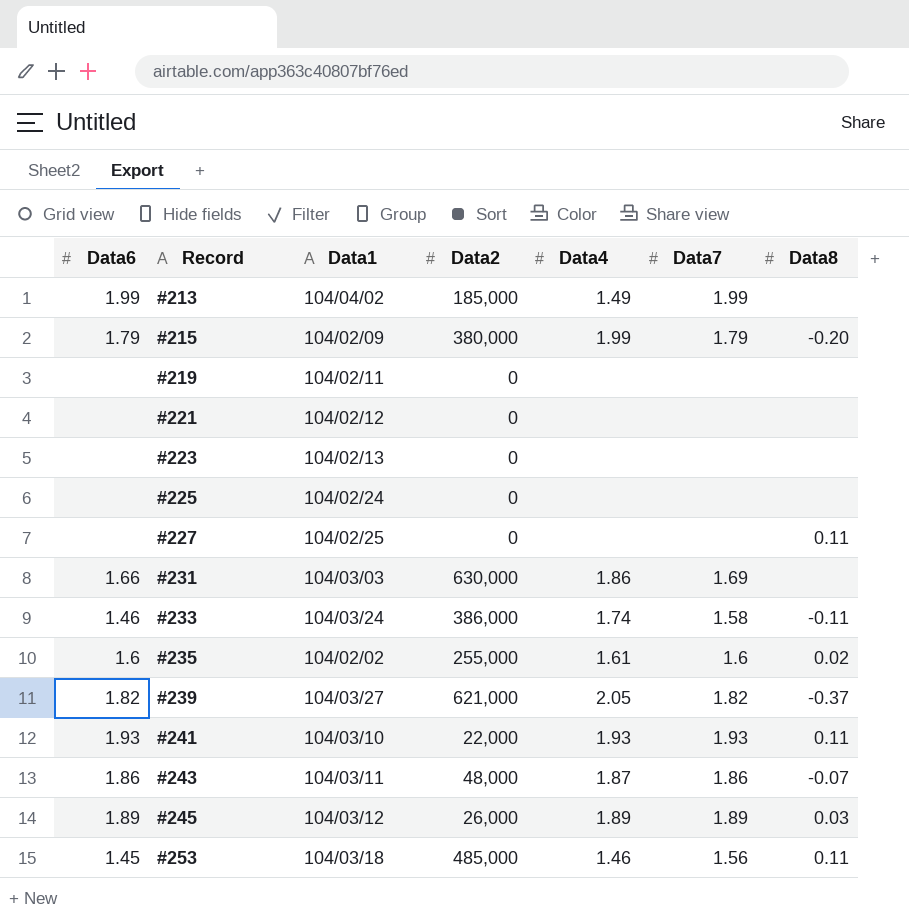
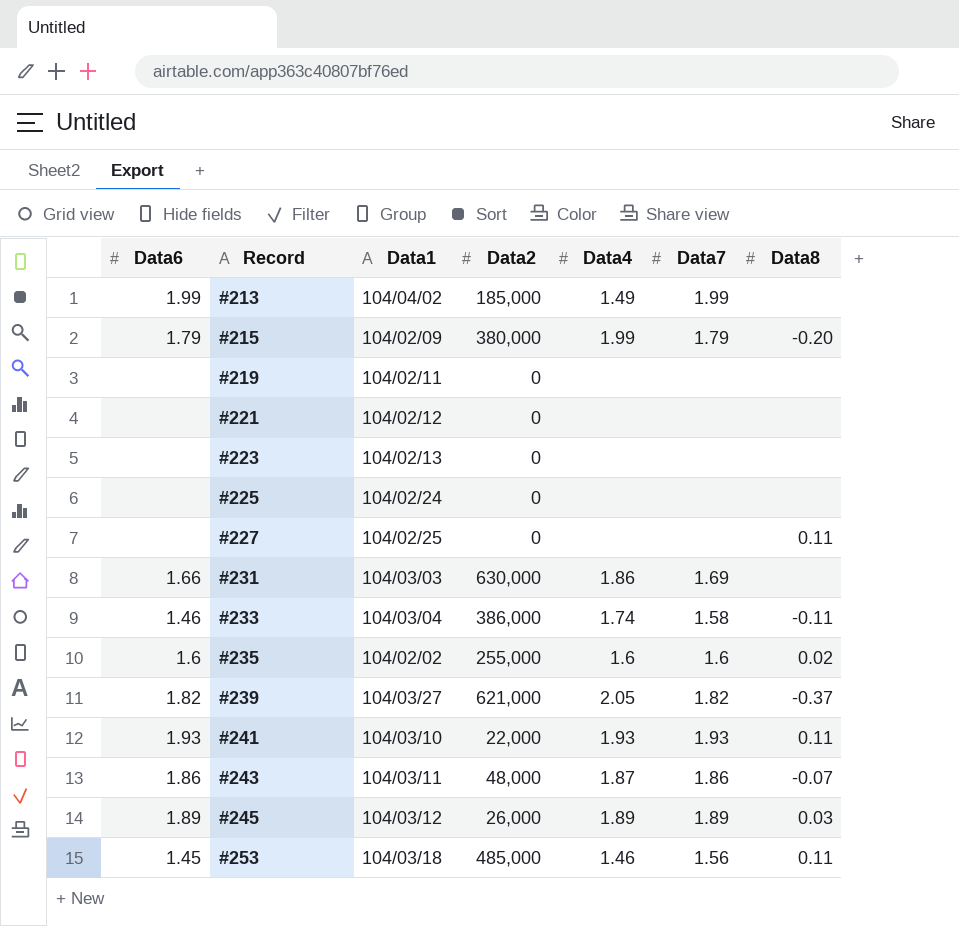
#233 | Data1: 104/03/24 -> 104/03/04
#235 | Data4: 1.61 -> 1.6

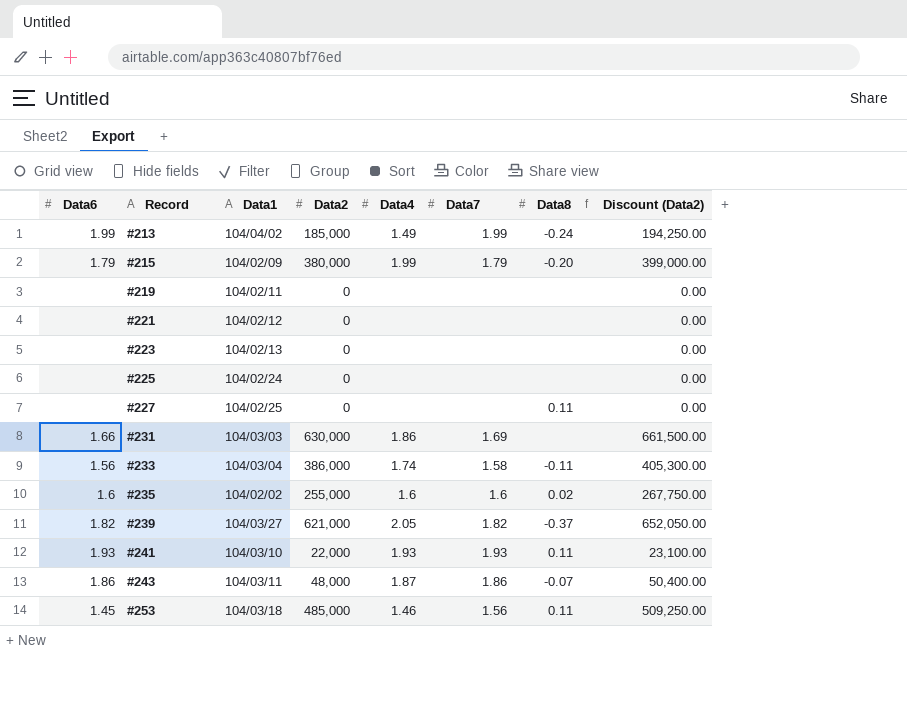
column Discount (Data2) | formula: none -> [Data2] * 1.05
row #245: 1.89 | 104/03/12 | 26,000 | 1.89 | 1.89 | 0.03 -> none
#213 | Data8: none -> -0.24
#233 | Data6: 1.46 -> 1.56

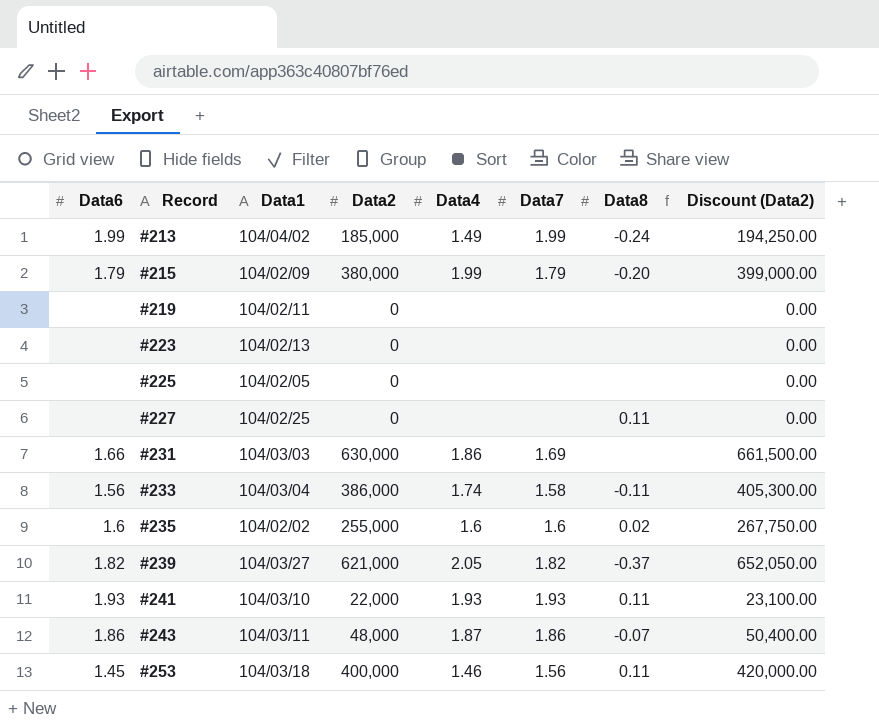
row #221: none | 104/02/12 | 0 | none | none | none | 0.00 -> none
#225 | Data1: 104/02/24 -> 104/02/05
#253 | Data2: 485,000 -> 400,000
#253 | Discount (Data2): 509,250.00 -> 420,000.00

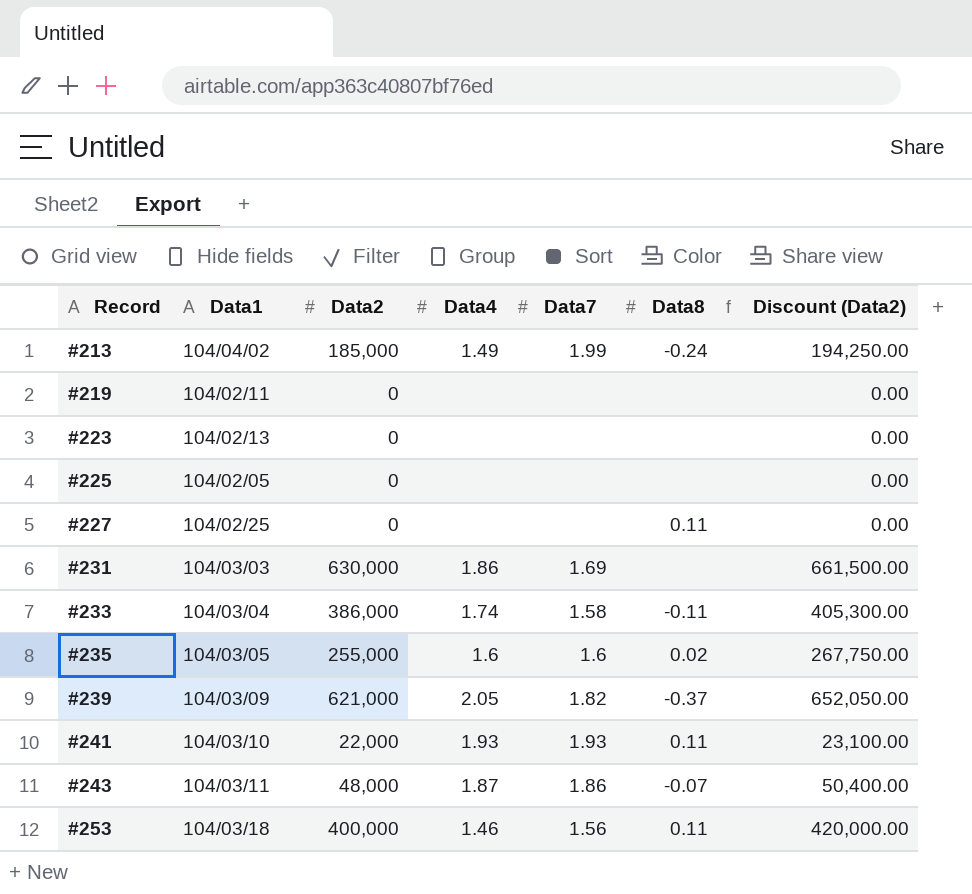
column Data6 | position: 1 -> none
row #215: 1.79 | 104/02/09 | 380,000 | 1.99 | 1.79 | -0.20 | 399,000.00 -> none
#235 | Data1: 104/02/02 -> 104/03/05
#239 | Data1: 104/03/27 -> 104/03/09

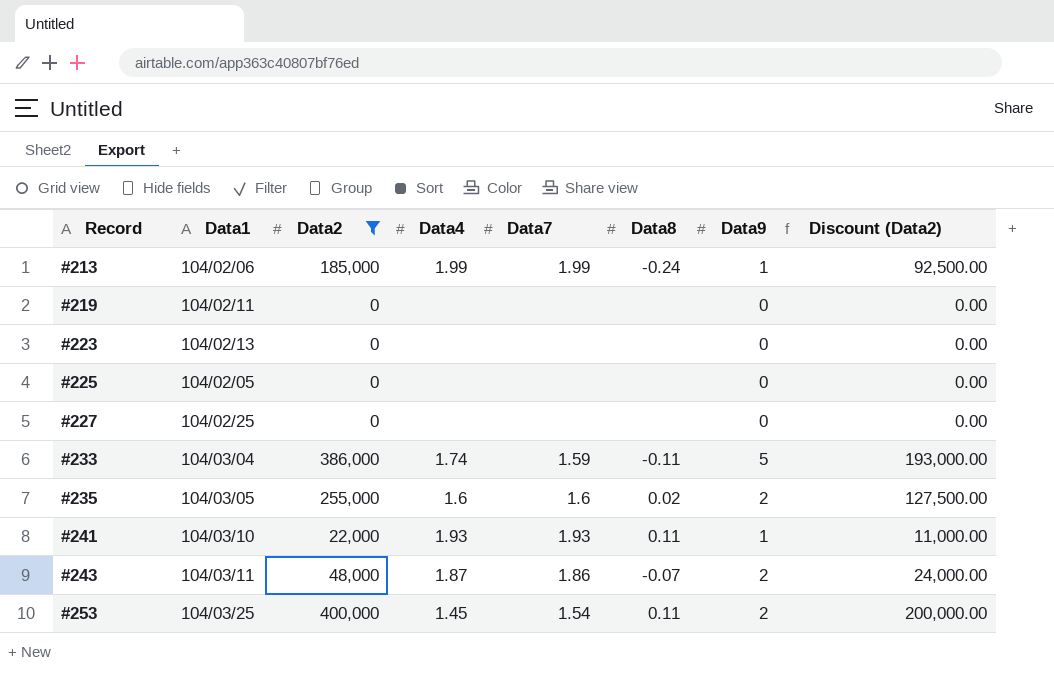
filter: none -> Data2 <= 400,000
column Data9 | position: none -> 7
column Discount (Data2) | formula: [Data2] * 1.05 -> [Data2] * 0.5
#213 | Data1: 104/04/02 -> 104/02/06
#213 | Data4: 1.49 -> 1.99
#227 | Data8: 0.11 -> none
#233 | Data7: 1.58 -> 1.59
#253 | Data1: 104/03/18 -> 104/03/25
#253 | Data4: 1.46 -> 1.45
#253 | Data7: 1.56 -> 1.54

